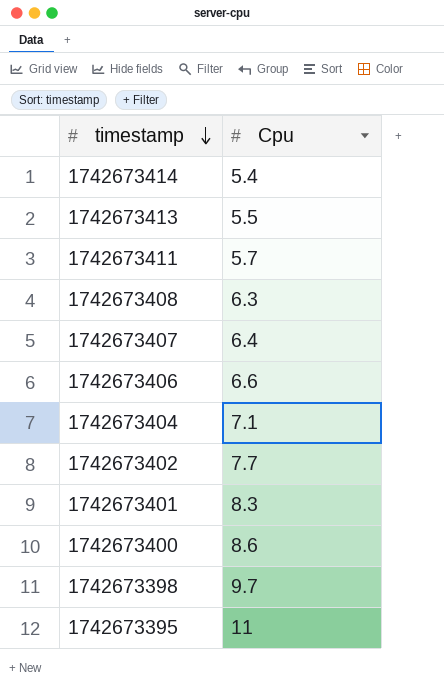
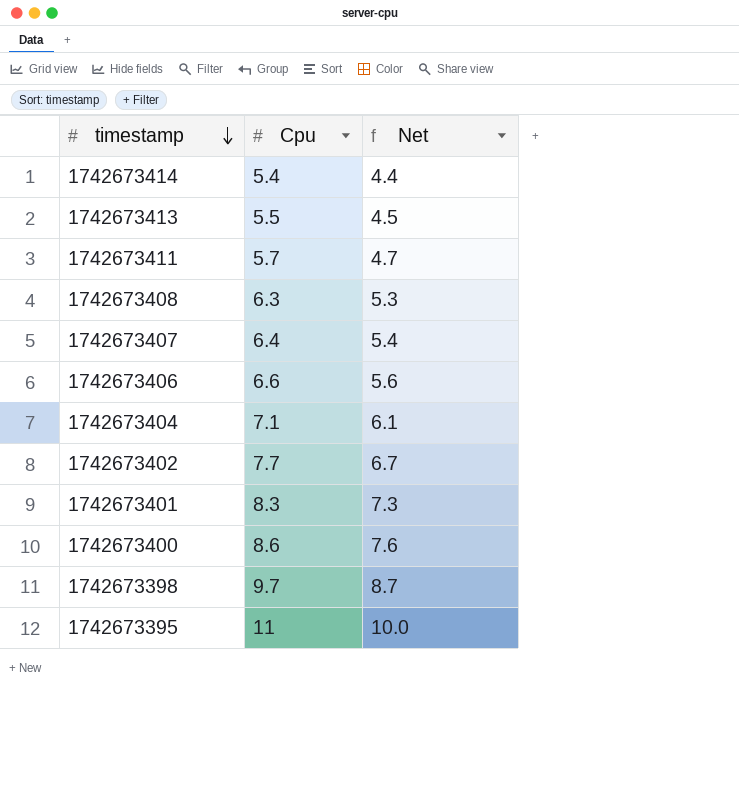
column Net | formula: none -> [Cpu] - 1

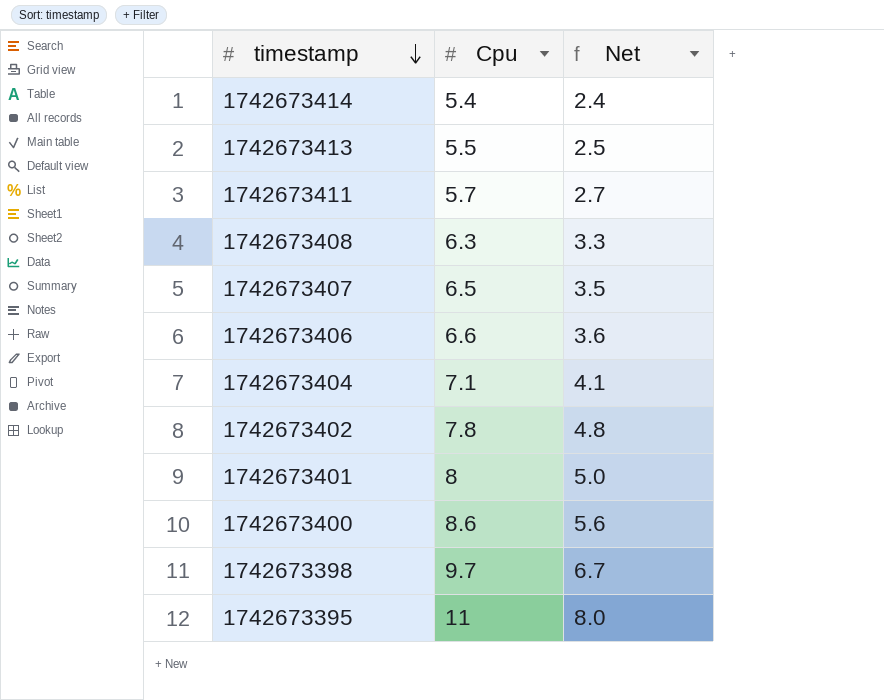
column Net | formula: [Cpu] - 1 -> [Cpu] - 3
1742673407 | Cpu: 6.4 -> 6.5
1742673402 | Cpu: 7.7 -> 7.8
1742673401 | Cpu: 8.3 -> 8

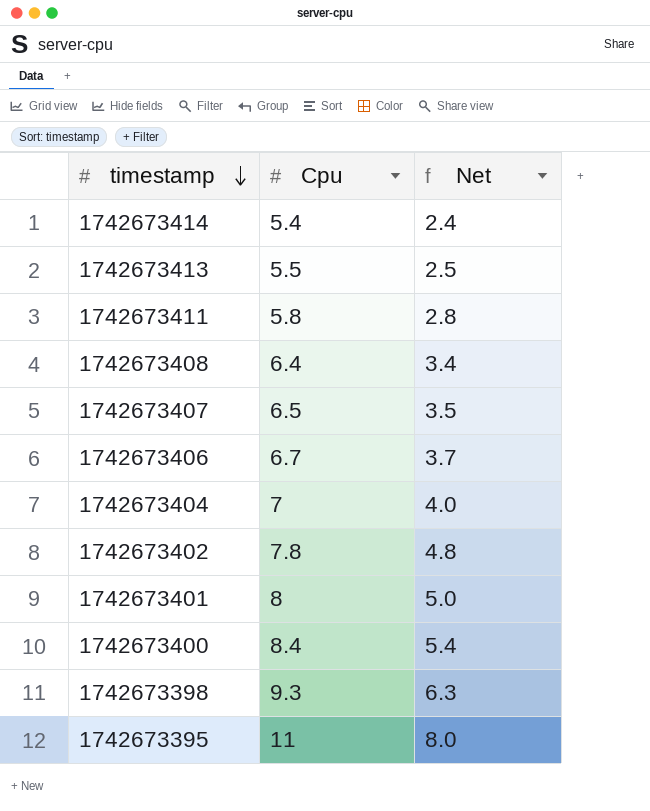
1742673411 | Cpu: 5.7 -> 5.8
1742673411 | Net: 2.7 -> 2.8
1742673408 | Cpu: 6.3 -> 6.4
1742673408 | Net: 3.3 -> 3.4
1742673406 | Cpu: 6.6 -> 6.7
1742673406 | Net: 3.6 -> 3.7
1742673404 | Cpu: 7.1 -> 7
1742673404 | Net: 4.1 -> 4.0
1742673400 | Cpu: 8.6 -> 8.4
1742673400 | Net: 5.6 -> 5.4
1742673398 | Cpu: 9.7 -> 9.3
1742673398 | Net: 6.7 -> 6.3

